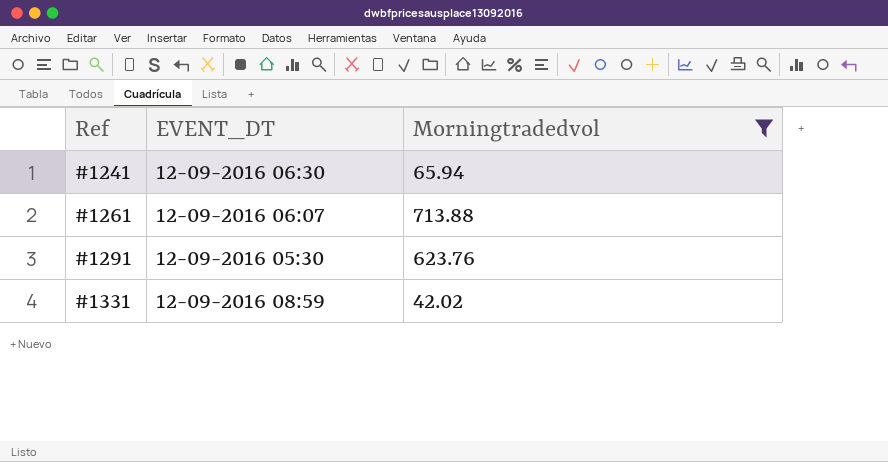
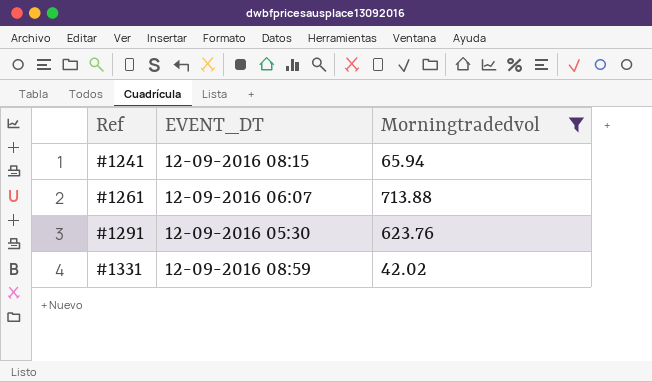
#1241 | EVENT_DT: 12-09-2016 06:30 -> 12-09-2016 08:15

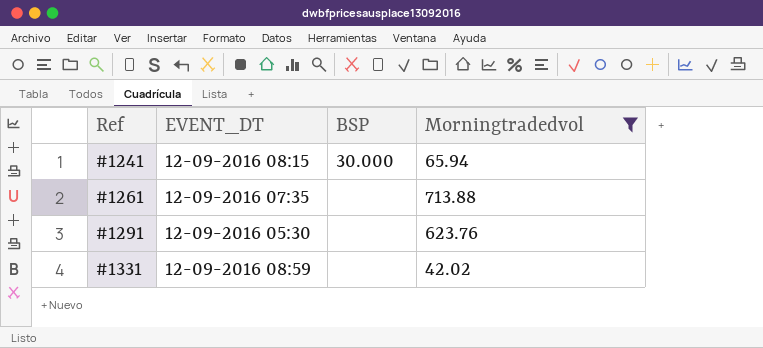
column BSP | position: none -> 3
#1261 | EVENT_DT: 12-09-2016 06:07 -> 12-09-2016 07:35

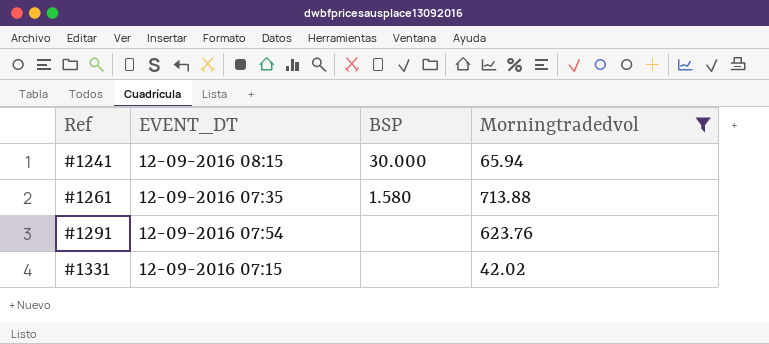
#1261 | BSP: none -> 1.580
#1291 | EVENT_DT: 12-09-2016 05:30 -> 12-09-2016 07:54
#1331 | EVENT_DT: 12-09-2016 08:59 -> 12-09-2016 07:15

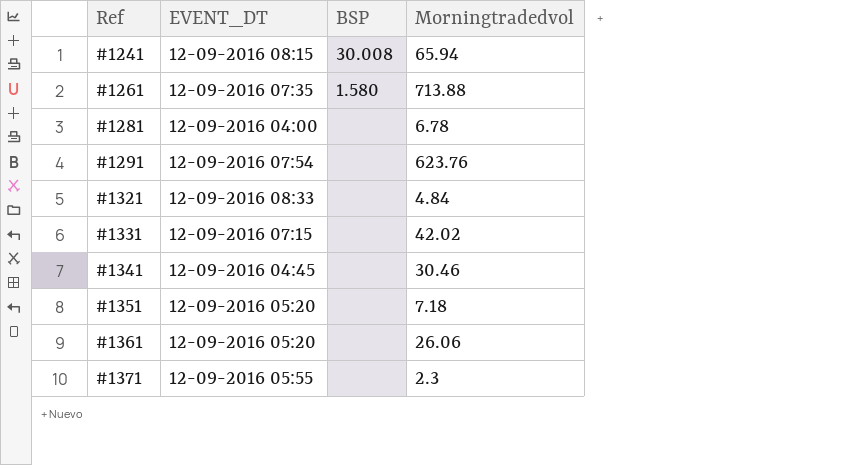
filter: Morningtradedvol >= 42.02 -> none
#1241 | BSP: 30.000 -> 30.008

